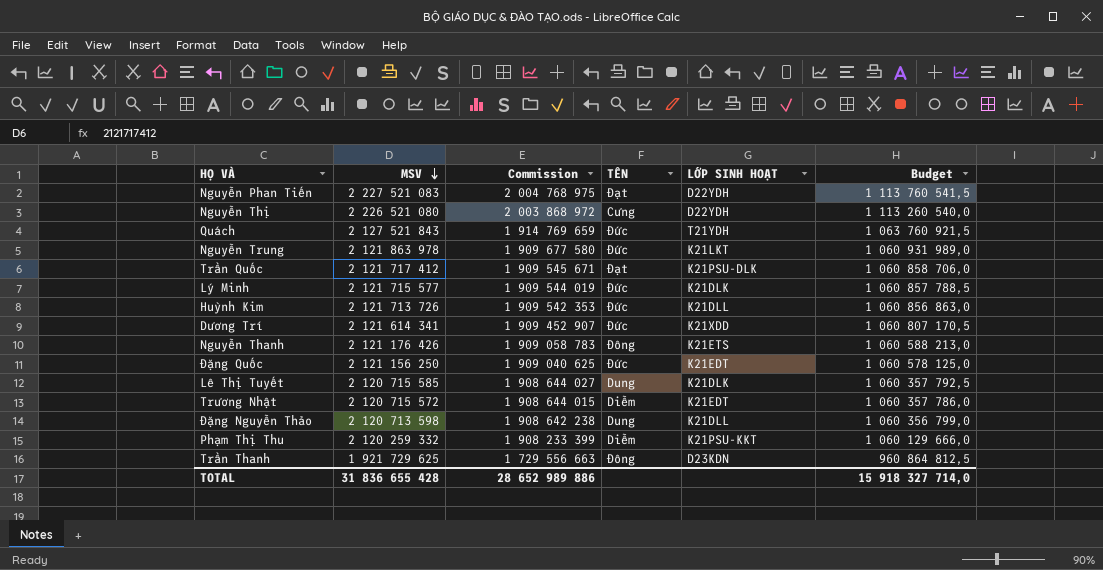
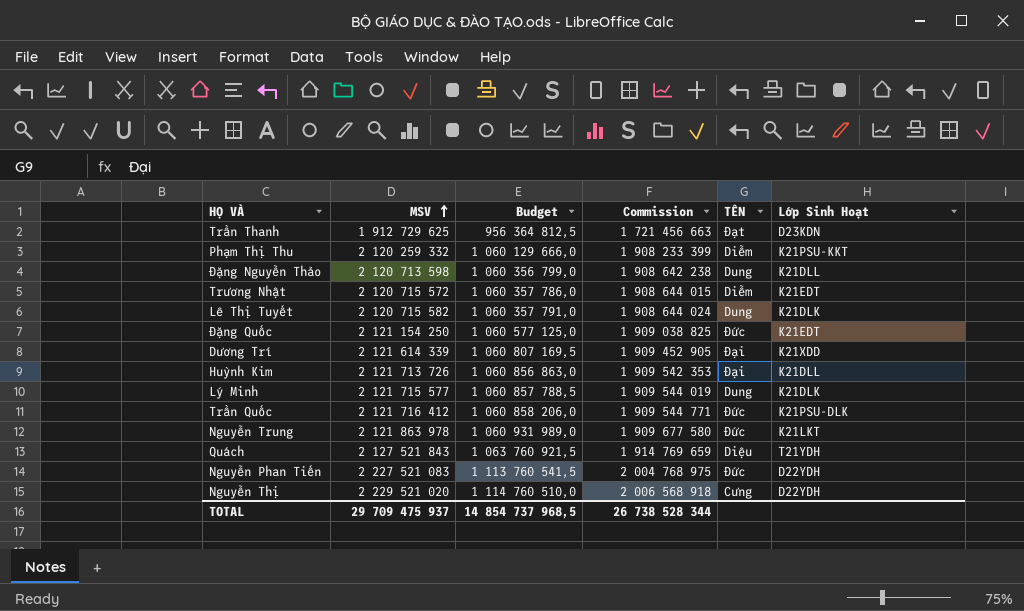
row order: MSV descending -> MSV ascending
column Budget | position: 6 -> 3
column name: LỚP SINH HOẠT -> Lớp Sinh Hoạt
row Nguyễn Thanh: 2 121 176 426 | 1 909 058 783 | Đông | K21ETS | 1 060 588 213,0 -> none
Trần Thanh | MSV: 1 921 729 625 -> 1 912 729 625
Trần Thanh | Budget: 960 864 812,5 -> 956 364 812,5
Trần Thanh | Commission: 1 729 556 663 -> 1 721 456 663
Trần Thanh | TÊN: Đông -> Đạt
Lê Thị Tuyết | MSV: 2 120 715 585 -> 2 120 715 582
Lê Thị Tuyết | Budget: 1 060 357 792,5 -> 1 060 357 791,0
Lê Thị Tuyết | Commission: 1 908 644 027 -> 1 908 644 024
Đặng Quốc | MSV: 2 121 156 250 -> 2 121 154 250
Đặng Quốc | Budget: 1 060 578 125,0 -> 1 060 577 125,0
Đặng Quốc | Commission: 1 909 040 625 -> 1 909 038 825
Dương Trí | MSV: 2 121 614 341 -> 2 121 614 339
Dương Trí | Budget: 1 060 807 170,5 -> 1 060 807 169,5
Dương Trí | Commission: 1 909 452 907 -> 1 909 452 905
Dương Trí | TÊN: Đức -> Đại
Huỳnh Kim | TÊN: Đức -> Đại
Lý Minh | TÊN: Đức -> Dung
Trần Quốc | MSV: 2 121 717 412 -> 2 121 716 412
Trần Quốc | Budget: 1 060 858 706,0 -> 1 060 858 206,0
Trần Quốc | Commission: 1 909 545 671 -> 1 909 544 771
Trần Quốc | TÊN: Đạt -> Đức
Quách | TÊN: Đức -> Diệu
Nguyễn Phan Tiến | TÊN: Đạt -> Đức
Nguyễn Thị | MSV: 2 226 521 080 -> 2 229 521 020
Nguyễn Thị | Budget: 1 113 260 540,0 -> 1 114 760 510,0
Nguyễn Thị | Commission: 2 003 868 972 -> 2 006 568 918
TOTAL | MSV: 31 836 655 428 -> 29 709 475 937
TOTAL | Budget: 15 918 327 714,0 -> 14 854 737 968,5
TOTAL | Commission: 28 652 989 886 -> 26 738 528 344

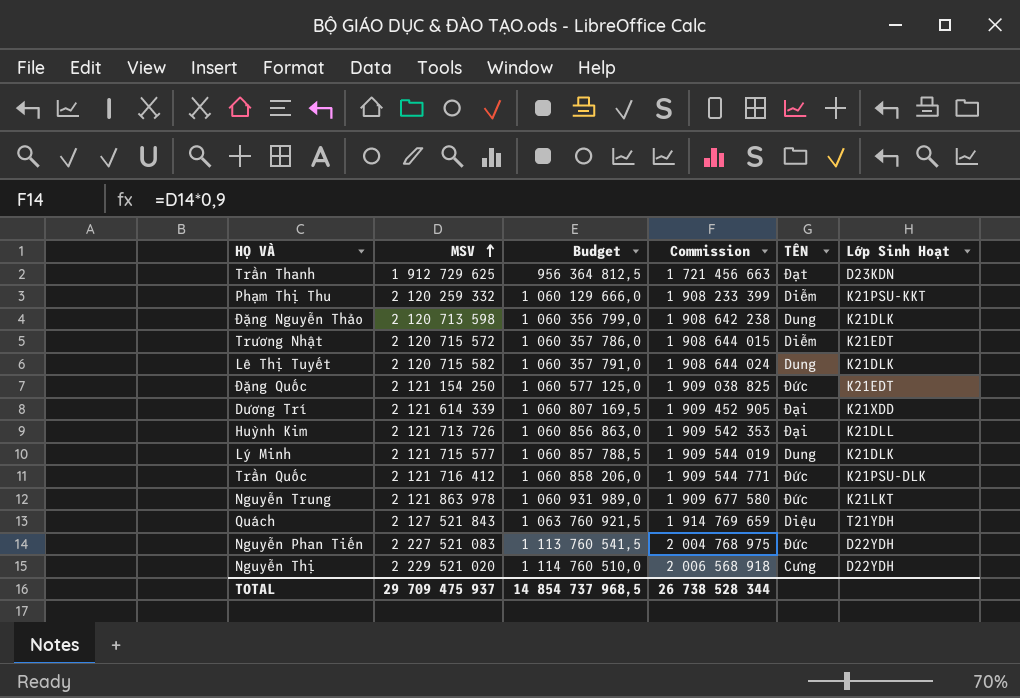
Đặng Nguyễn Thảo | Lớp Sinh Hoạt: K21DLL -> K21DLK

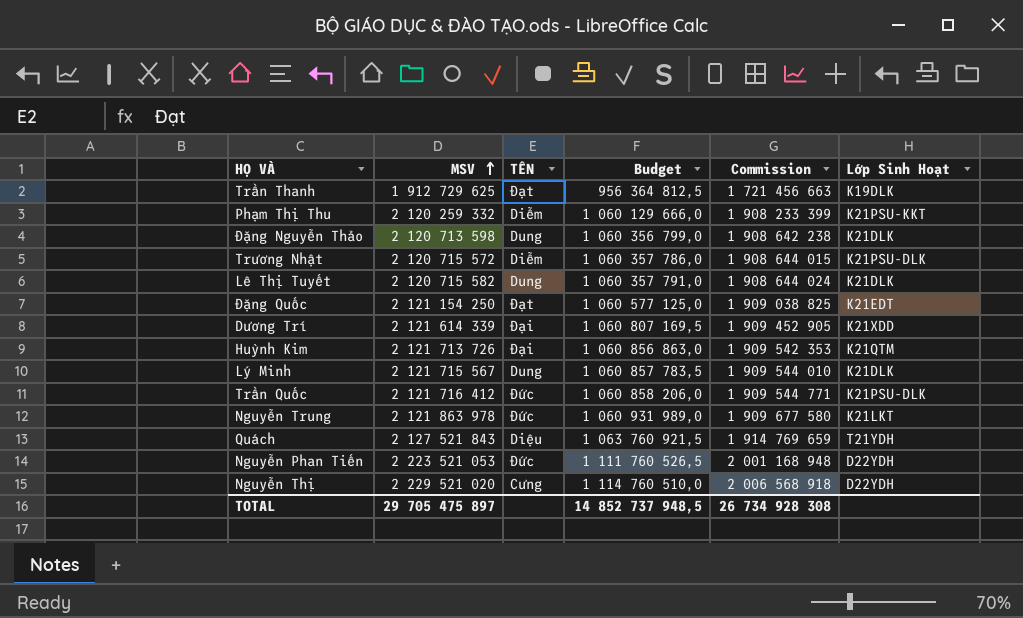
column TÊN | position: 5 -> 3
Trần Thanh | Lớp Sinh Hoạt: D23KDN -> K19DLK
Trương Nhật | Lớp Sinh Hoạt: K21EDT -> K21PSU-DLK
Đặng Quốc | TÊN: Đức -> Đạt
Huỳnh Kim | Lớp Sinh Hoạt: K21DLL -> K21QTM
Lý Minh | MSV: 2 121 715 577 -> 2 121 715 567
Lý Minh | Budget: 1 060 857 788,5 -> 1 060 857 783,5
Lý Minh | Commission: 1 909 544 019 -> 1 909 544 010
Nguyễn Phan Tiến | MSV: 2 227 521 083 -> 2 223 521 053
Nguyễn Phan Tiến | Budget: 1 113 760 541,5 -> 1 111 760 526,5
Nguyễn Phan Tiến | Commission: 2 004 768 975 -> 2 001 168 948
TOTAL | MSV: 29 709 475 937 -> 29 705 475 897
TOTAL | Budget: 14 854 737 968,5 -> 14 852 737 948,5
TOTAL | Commission: 26 738 528 344 -> 26 734 928 308

